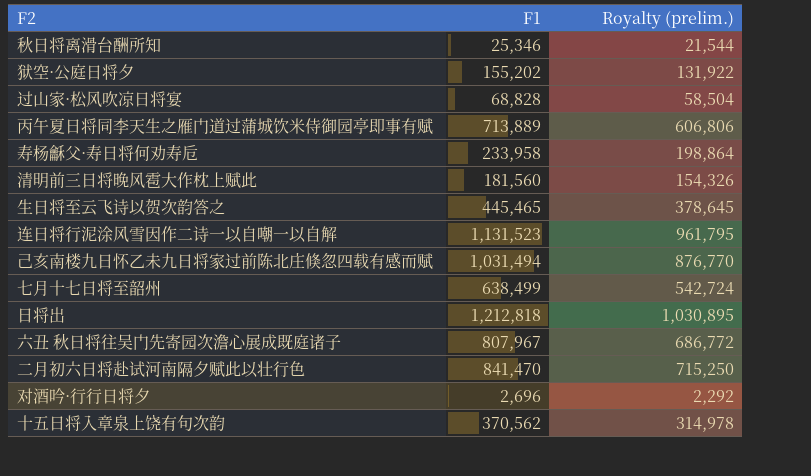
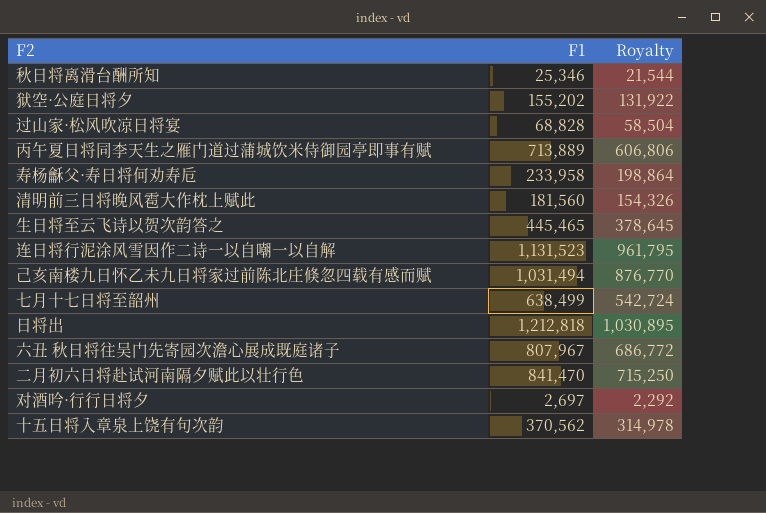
column name: Royalty (prelim.) -> Royalty
对酒吟·行行日将夕 | F1: 2,696 -> 2,697

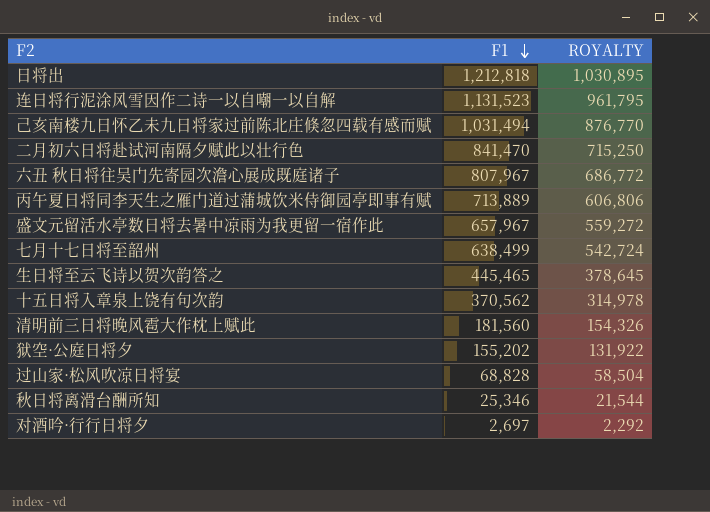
row order: none -> F1 descending
column name: Royalty -> ROYALTY
row 寿杨龢父·寿日将何劝寿卮: 233,958 | 198,864 -> none
row 盛文元留活水亭数日将去暑中凉雨为我更留一宿作此: none -> 657,967 | 559,272

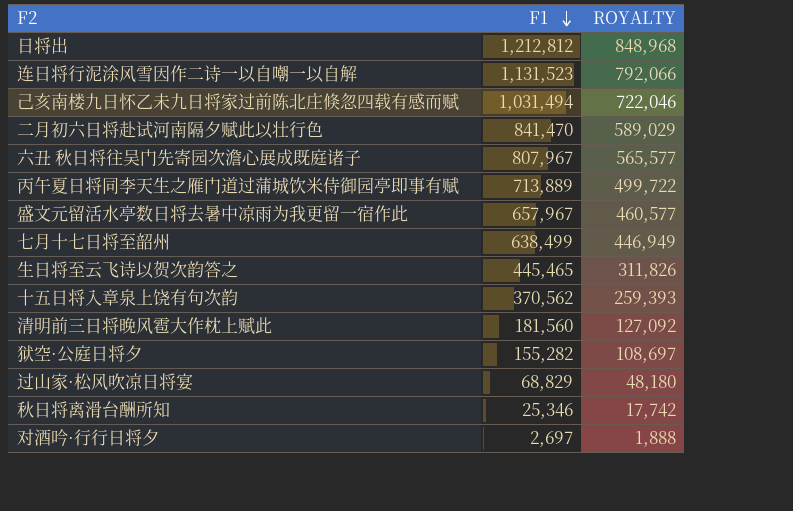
column ROYALTY | formula: [F1] * 0.85 -> [F1] * 0.7
日将出 | F1: 1,212,818 -> 1,212,812
狱空·公庭日将夕 | F1: 155,202 -> 155,282
过山家·松风吹凉日将宴 | F1: 68,828 -> 68,829

